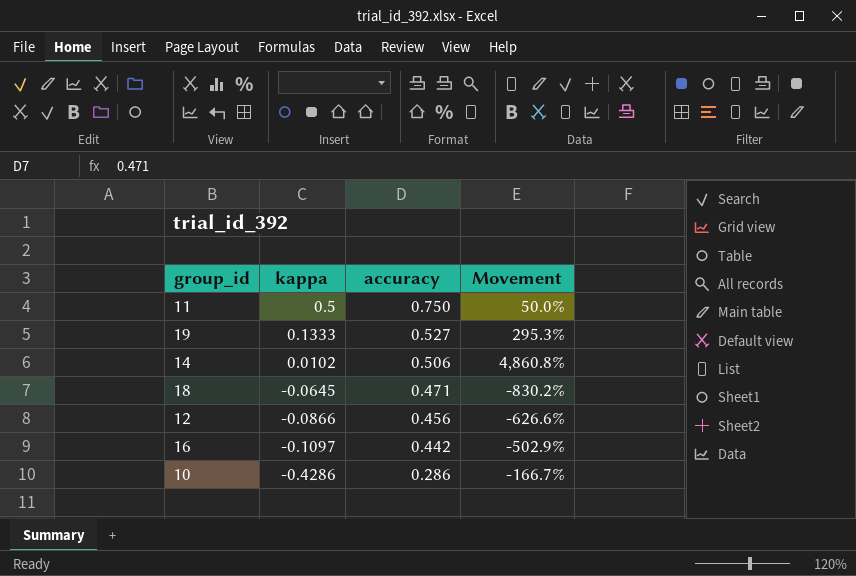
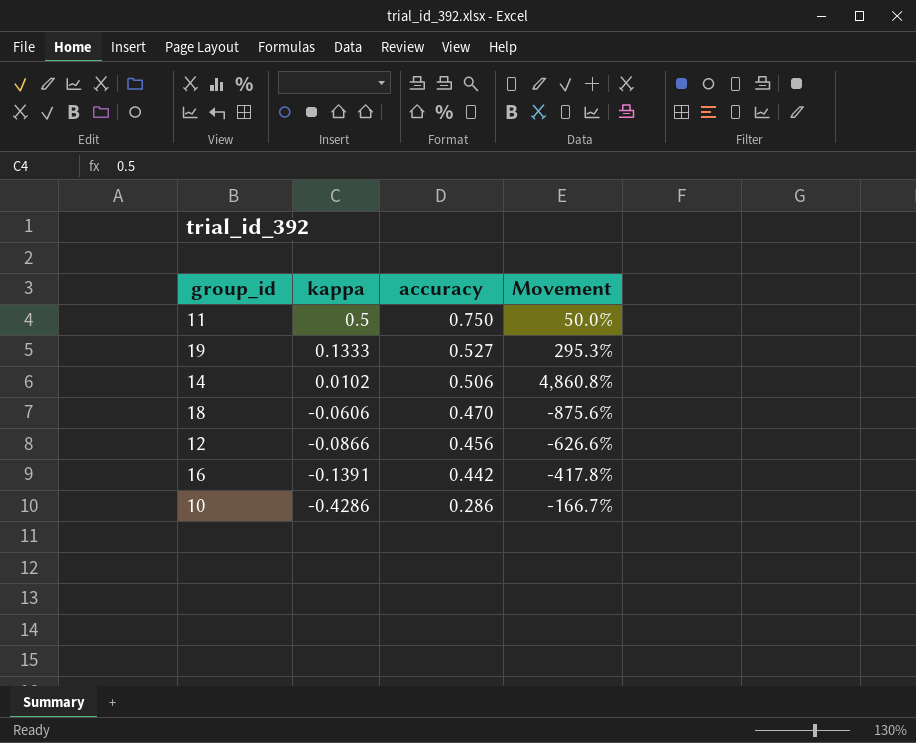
18 | kappa: -0.0645 -> -0.0606
18 | accuracy: 0.471 -> 0.470
18 | Movement: -830.2% -> -875.6%
16 | kappa: -0.1097 -> -0.1391
16 | Movement: -502.9% -> -417.8%

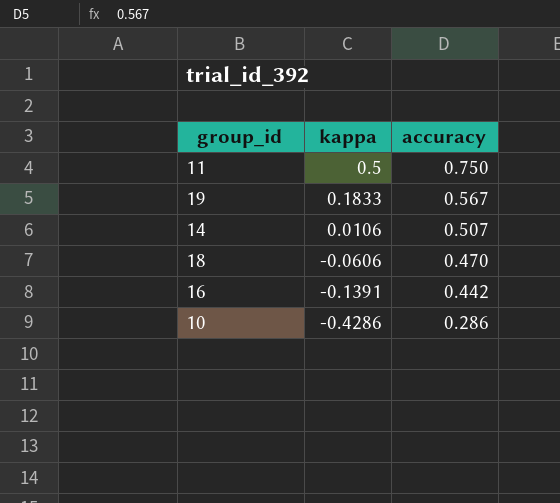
column Movement | formula: ([accuracy] - [kappa]) / [kappa] -> none
row 12: -0.0866 | 0.456 | -626.6% -> none
19 | kappa: 0.1333 -> 0.1833
19 | accuracy: 0.527 -> 0.567
14 | kappa: 0.0102 -> 0.0106
14 | accuracy: 0.506 -> 0.507

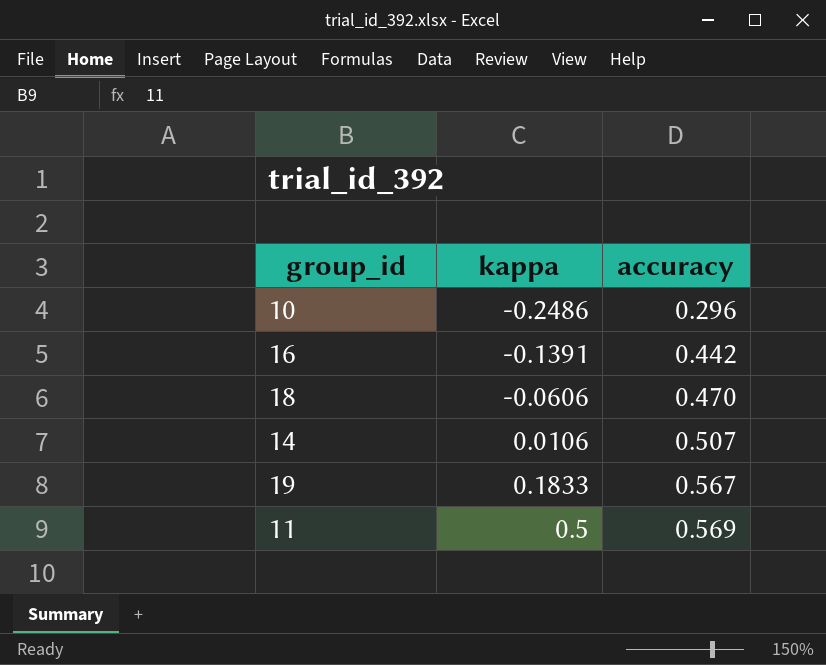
row order: kappa descending -> kappa ascending
10 | kappa: -0.4286 -> -0.2486
10 | accuracy: 0.286 -> 0.296
11 | accuracy: 0.750 -> 0.569

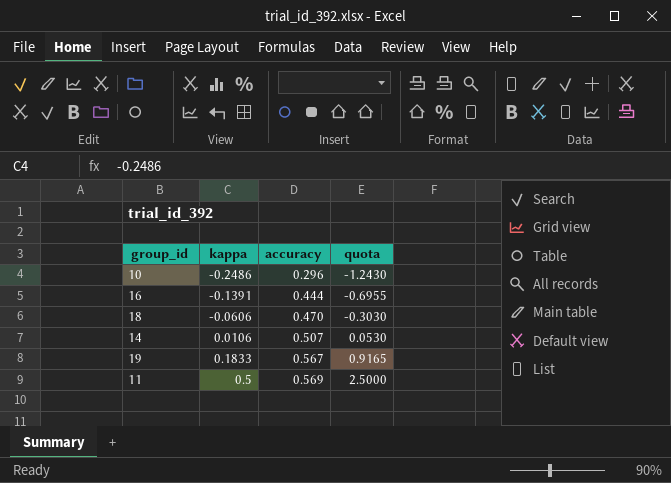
column quota | formula: none -> [kappa] * 5
16 | accuracy: 0.442 -> 0.444

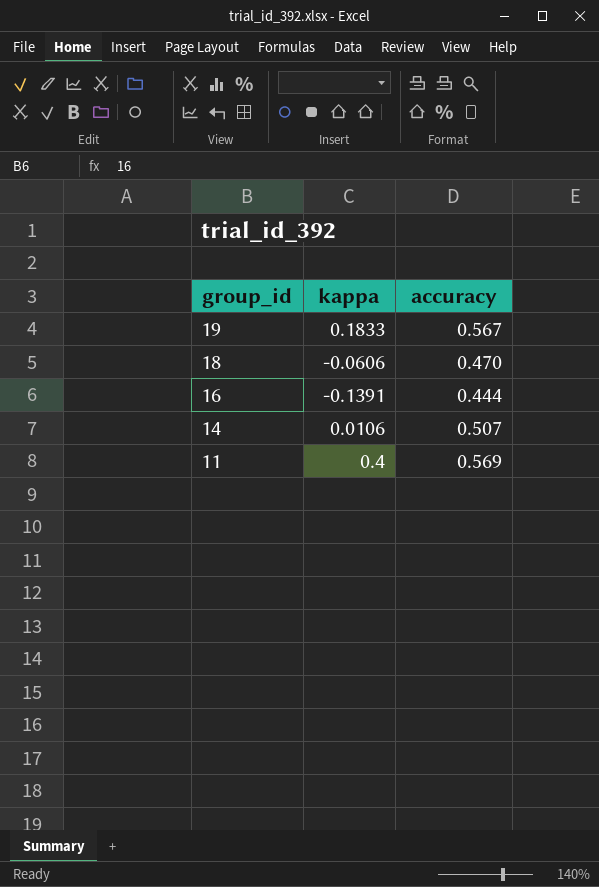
row order: kappa ascending -> group_id descending
column quota | formula: [kappa] * 5 -> none
row 10: -0.2486 | 0.296 | -1.2430 -> none
11 | kappa: 0.5 -> 0.4

